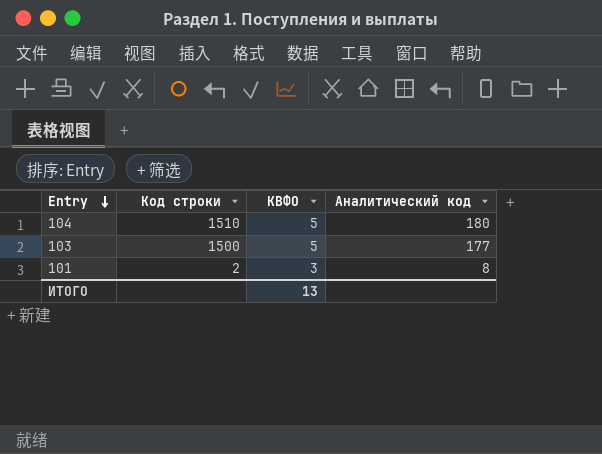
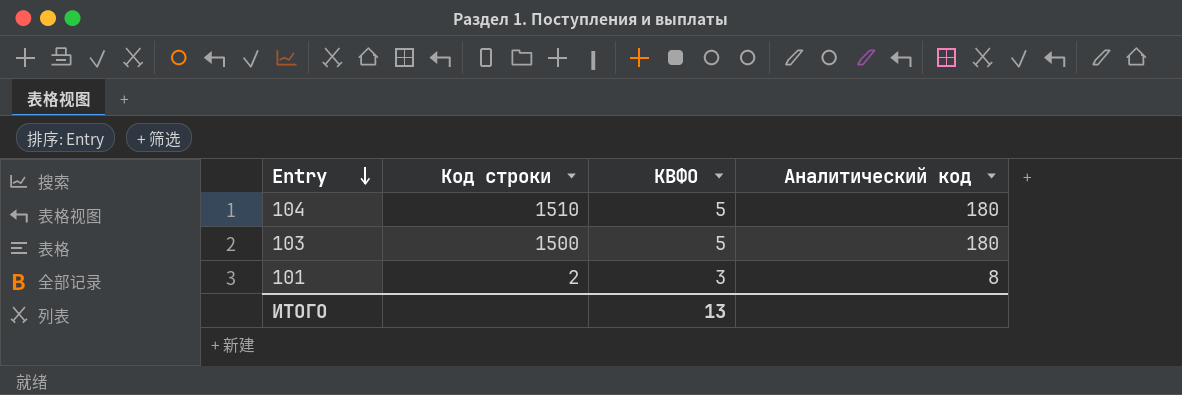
103 | Аналитический код: 177 -> 180

